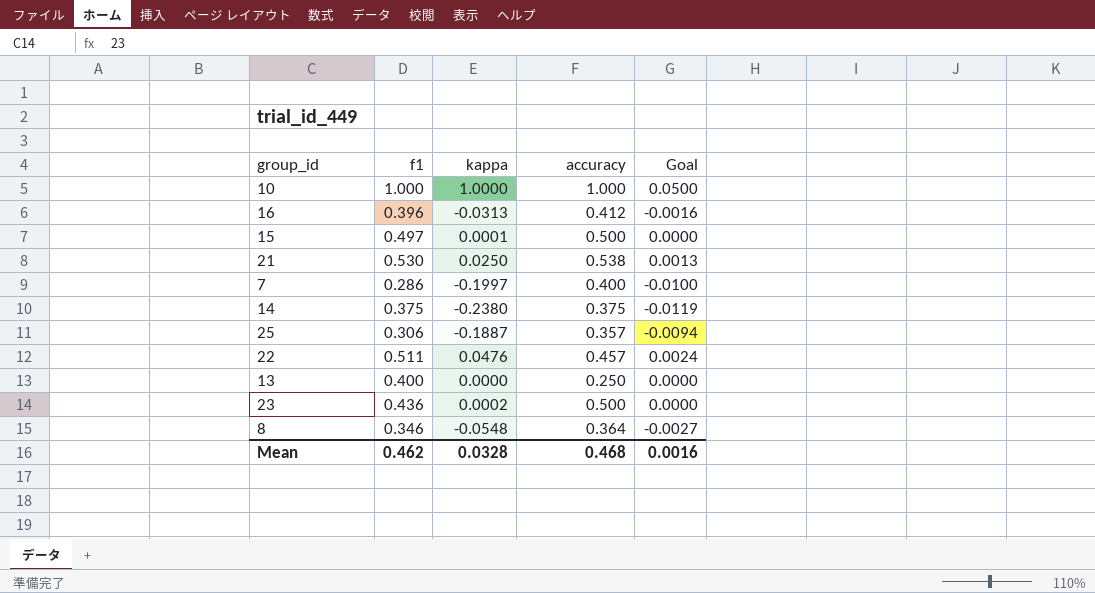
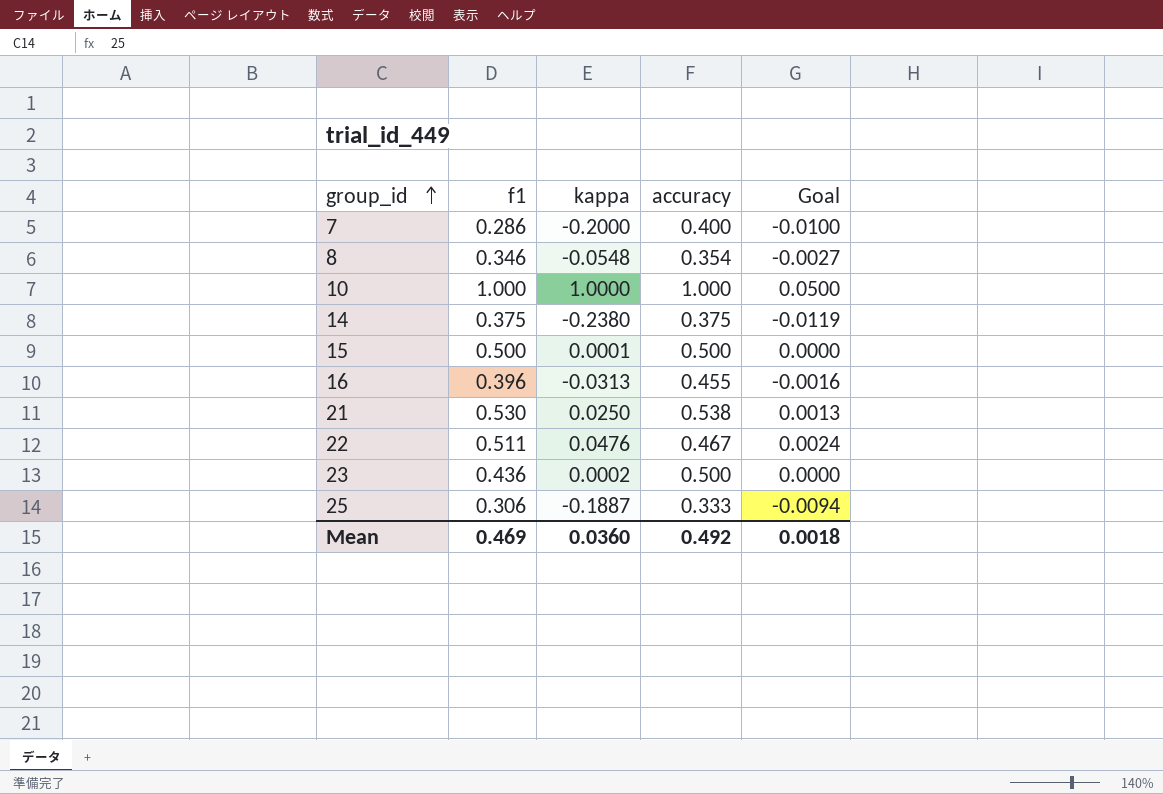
row order: none -> group_id ascending
row 13: 0.400 | 0.0000 | 0.250 | 0.0000 -> none
7 | kappa: -0.1997 -> -0.2000
8 | accuracy: 0.364 -> 0.354
15 | f1: 0.497 -> 0.500
16 | accuracy: 0.412 -> 0.455
22 | accuracy: 0.457 -> 0.467
25 | accuracy: 0.357 -> 0.333
Mean | f1: 0.462 -> 0.469
Mean | kappa: 0.0328 -> 0.0360
Mean | accuracy: 0.468 -> 0.492
Mean | Goal: 0.0016 -> 0.0018

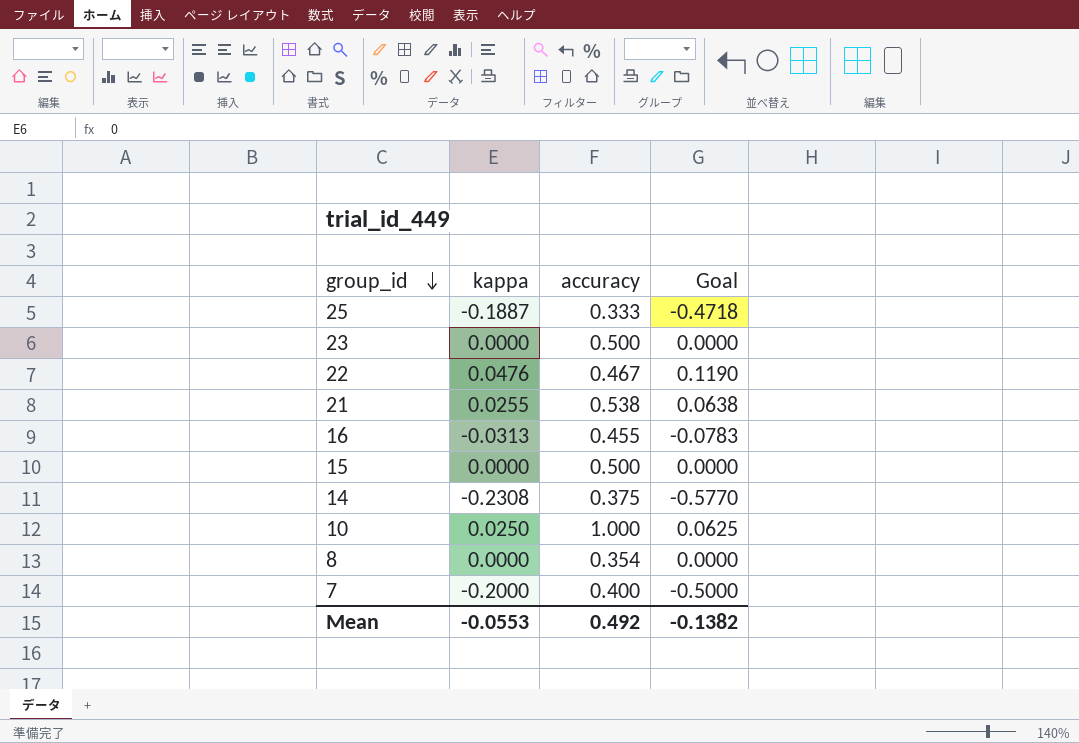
row order: group_id ascending -> group_id descending
column f1 | position: 2 -> none
column Goal | formula: [kappa] * 0.05 -> [kappa] * 2.5
23 | kappa: 0.0002 -> 0.0000
21 | kappa: 0.0250 -> 0.0255
15 | kappa: 0.0001 -> 0.0000
14 | kappa: -0.2380 -> -0.2308
10 | kappa: 1.0000 -> 0.0250
8 | kappa: -0.0548 -> 0.0000
Mean | kappa: 0.0360 -> -0.0553
Mean | Goal: 0.0018 -> -0.1382

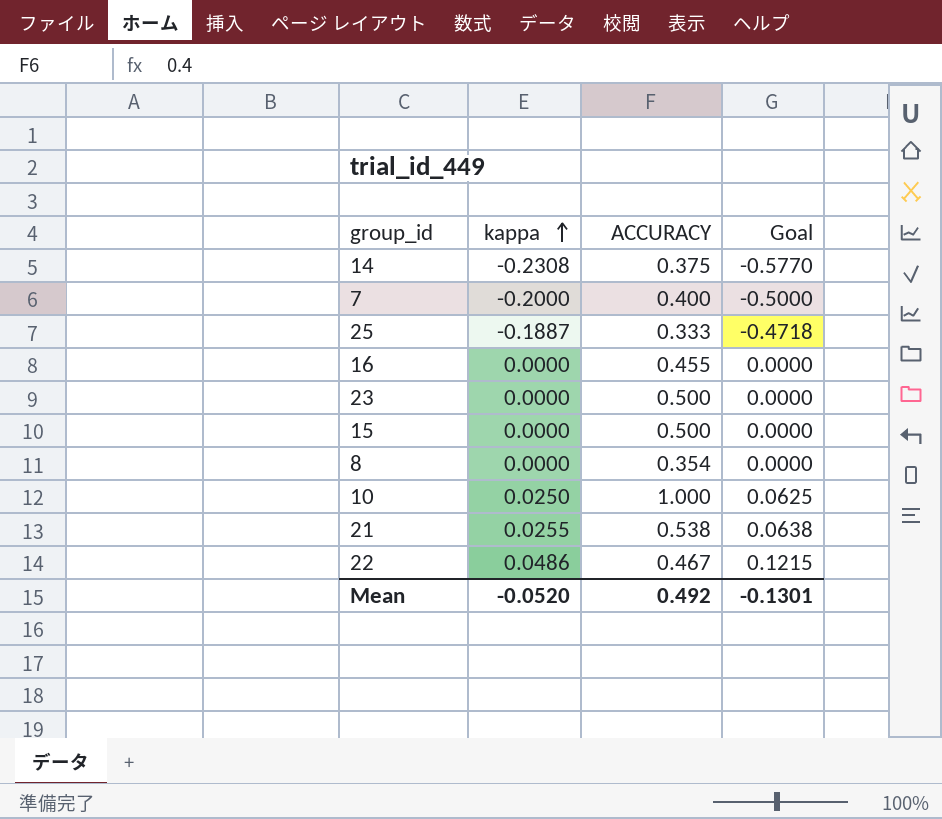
row order: group_id descending -> kappa ascending
column name: accuracy -> ACCURACY
16 | kappa: -0.0313 -> 0.0000
16 | Goal: -0.0783 -> 0.0000
22 | kappa: 0.0476 -> 0.0486
22 | Goal: 0.1190 -> 0.1215
Mean | kappa: -0.0553 -> -0.0520
Mean | Goal: -0.1382 -> -0.1301

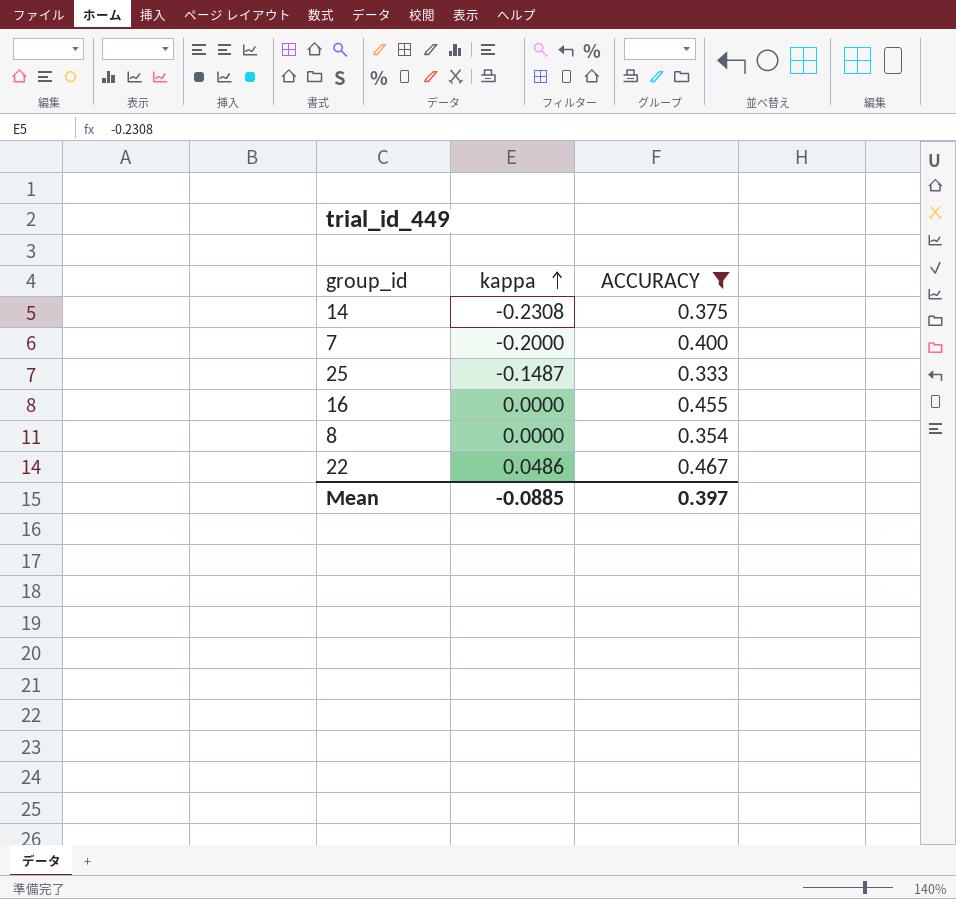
filter: none -> ACCURACY <= 0.467
column Goal | formula: [kappa] * 2.5 -> none
25 | kappa: -0.1887 -> -0.1487
Mean | kappa: -0.0520 -> -0.0885
Mean | ACCURACY: 0.492 -> 0.397

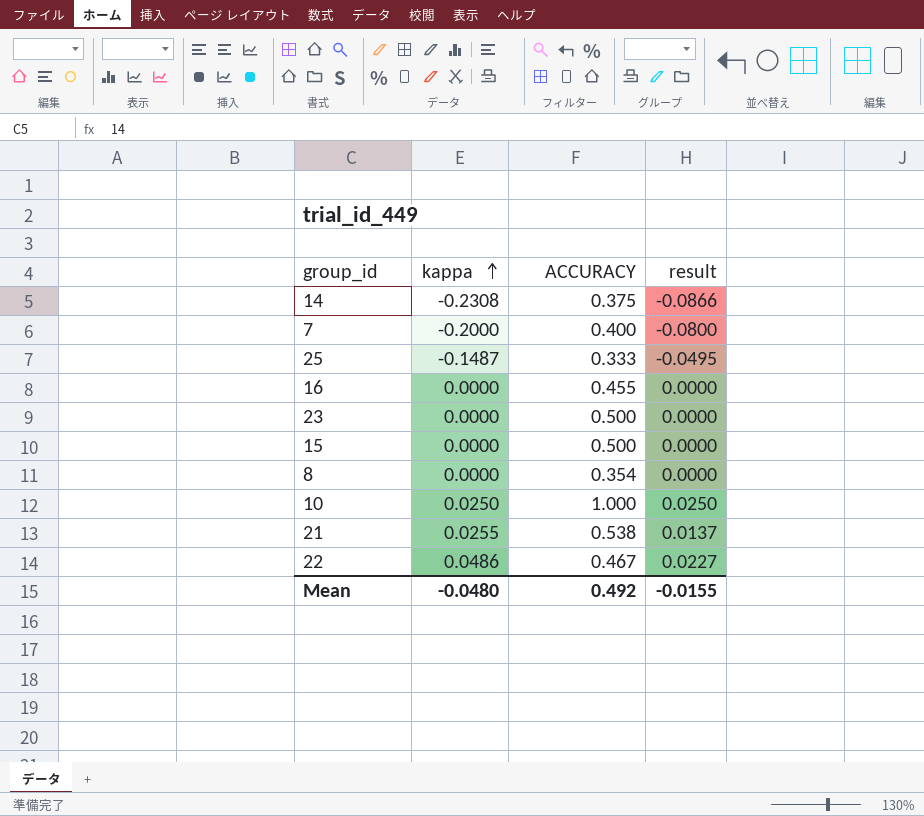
filter: ACCURACY <= 0.467 -> none
column result | formula: none -> [kappa] * [ACCURACY]
Mean | kappa: -0.0885 -> -0.0480
Mean | ACCURACY: 0.397 -> 0.492

